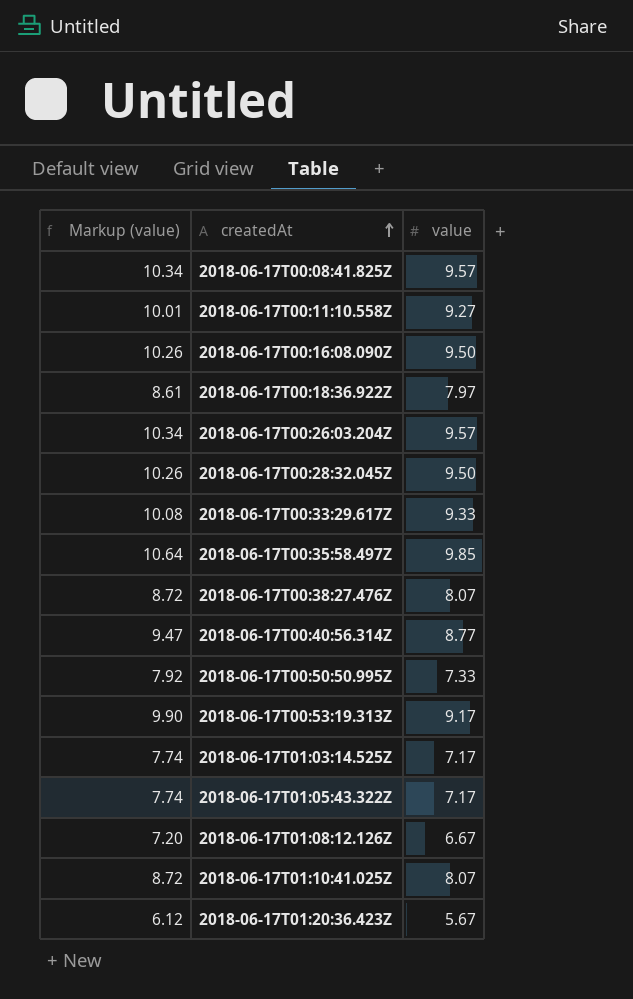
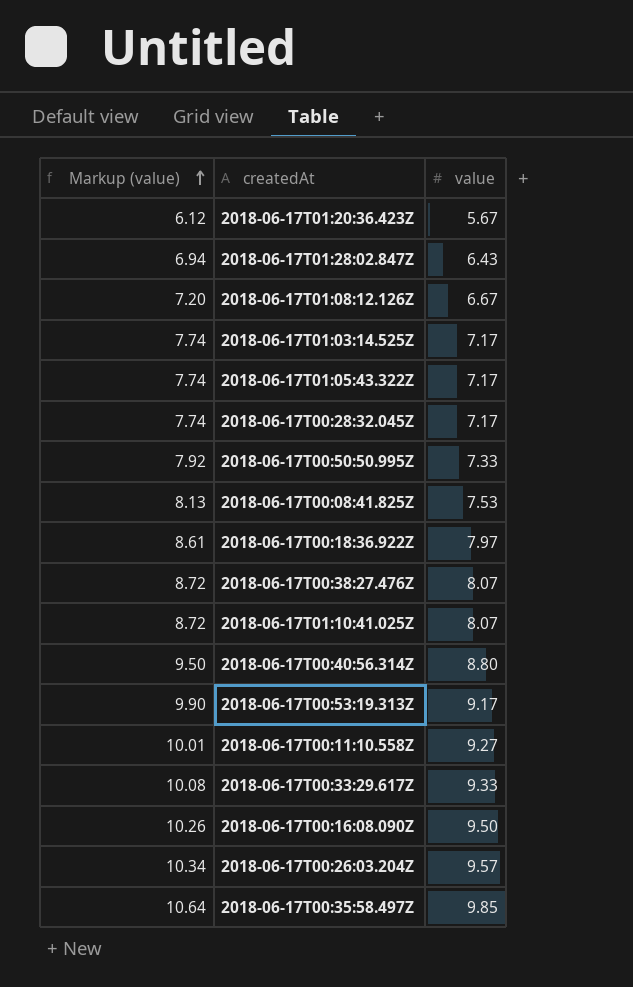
row order: createdAt ascending -> Markup (value) ascending
row 2018-06-17T01:28:02.847Z: none -> 6.94 | 6.43
2018-06-17T00:28:32.045Z | Markup (value): 10.26 -> 7.74
2018-06-17T00:28:32.045Z | value: 9.50 -> 7.17
2018-06-17T00:08:41.825Z | Markup (value): 10.34 -> 8.13
2018-06-17T00:08:41.825Z | value: 9.57 -> 7.53
2018-06-17T00:40:56.314Z | Markup (value): 9.47 -> 9.50
2018-06-17T00:40:56.314Z | value: 8.77 -> 8.80

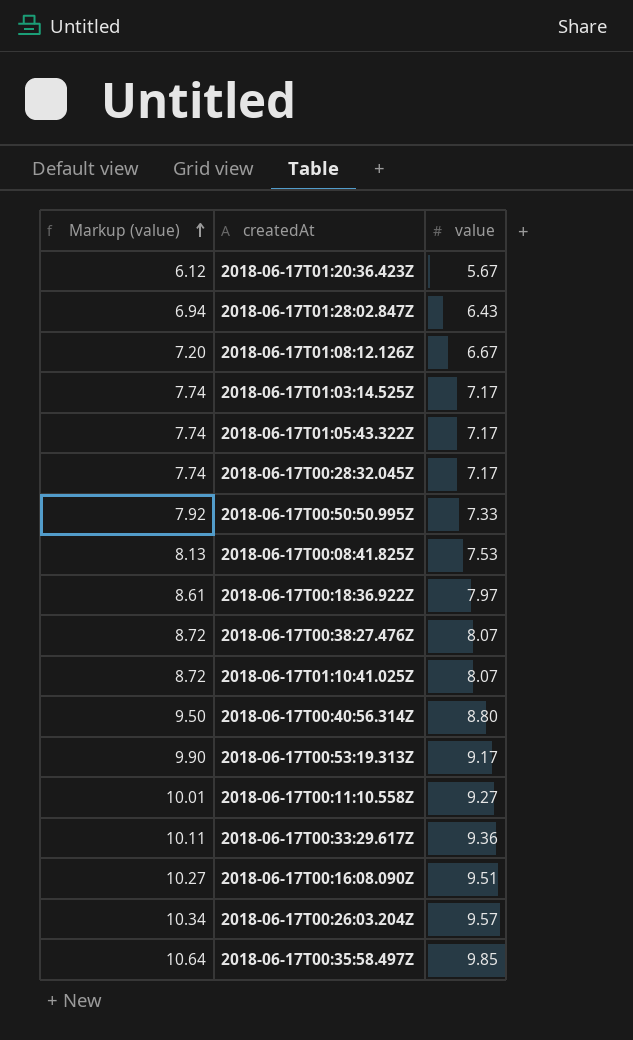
2018-06-17T00:33:29.617Z | Markup (value): 10.08 -> 10.11
2018-06-17T00:33:29.617Z | value: 9.33 -> 9.36
2018-06-17T00:16:08.090Z | Markup (value): 10.26 -> 10.27
2018-06-17T00:16:08.090Z | value: 9.50 -> 9.51

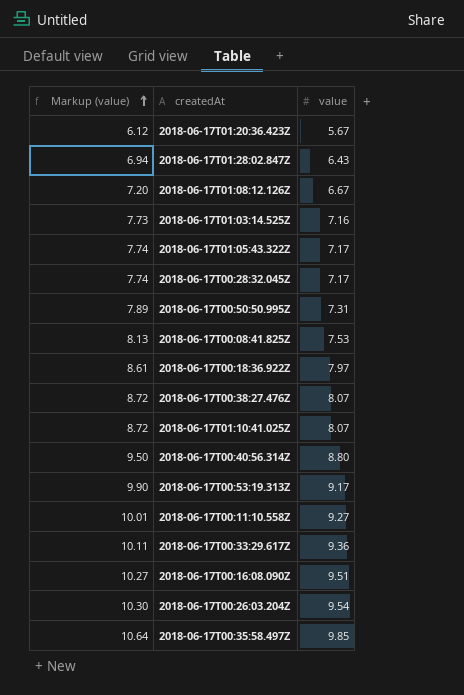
2018-06-17T01:03:14.525Z | Markup (value): 7.74 -> 7.73
2018-06-17T01:03:14.525Z | value: 7.17 -> 7.16
2018-06-17T00:50:50.995Z | Markup (value): 7.92 -> 7.89
2018-06-17T00:50:50.995Z | value: 7.33 -> 7.31
2018-06-17T00:26:03.204Z | Markup (value): 10.34 -> 10.30
2018-06-17T00:26:03.204Z | value: 9.57 -> 9.54

